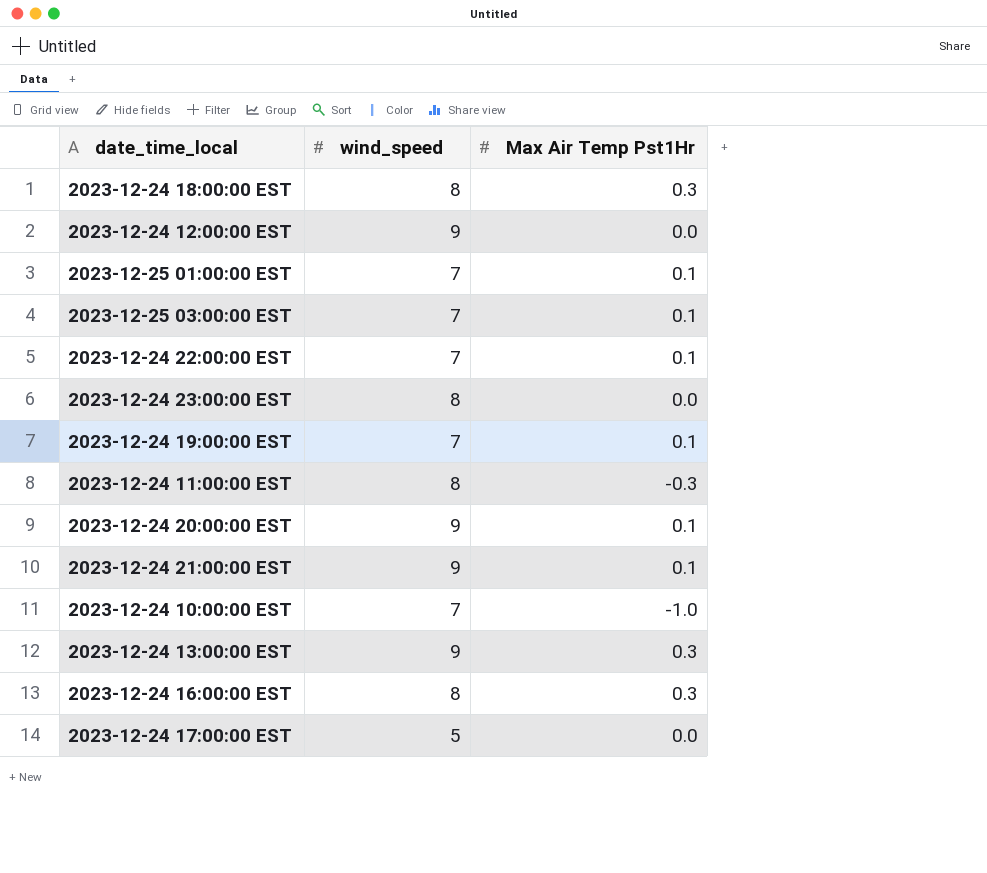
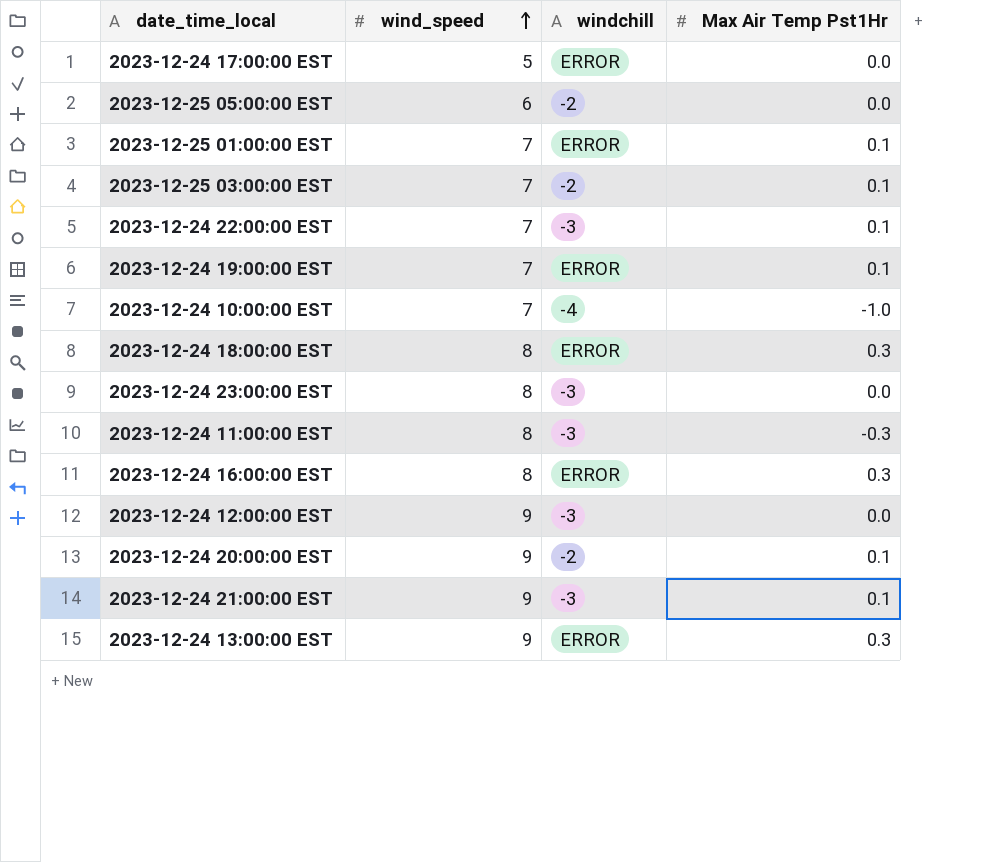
row order: none -> wind_speed ascending
column windchill | position: none -> 3
row 2023-12-25 05:00:00 EST: none -> 6 | -2 | 0.0

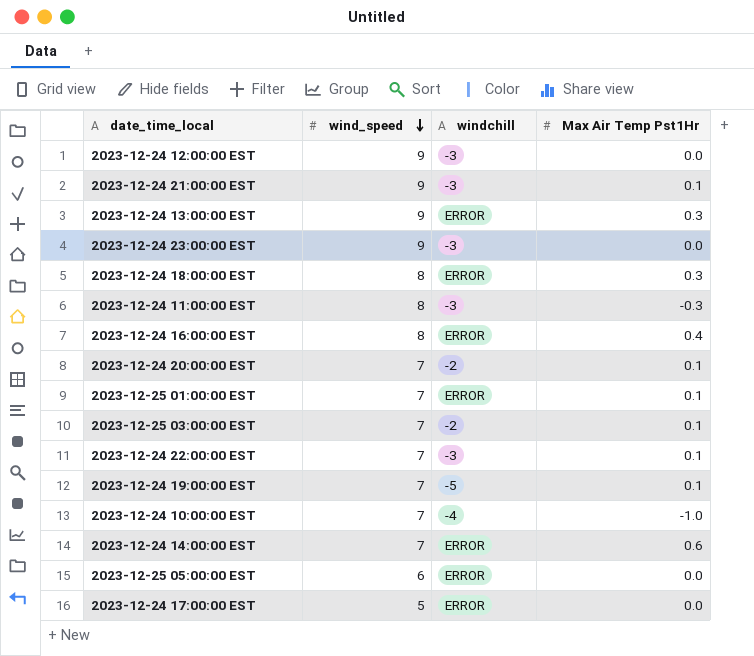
row order: wind_speed ascending -> wind_speed descending
2023-12-24 23:00:00 EST | wind_speed: 8 -> 9
2023-12-24 16:00:00 EST | Max Air Temp Pst1Hr: 0.3 -> 0.4
2023-12-24 20:00:00 EST | wind_speed: 9 -> 7
2023-12-24 19:00:00 EST | windchill: ERROR -> -5
row 2023-12-24 14:00:00 EST: none -> 7 | ERROR | 0.6
2023-12-25 05:00:00 EST | windchill: -2 -> ERROR

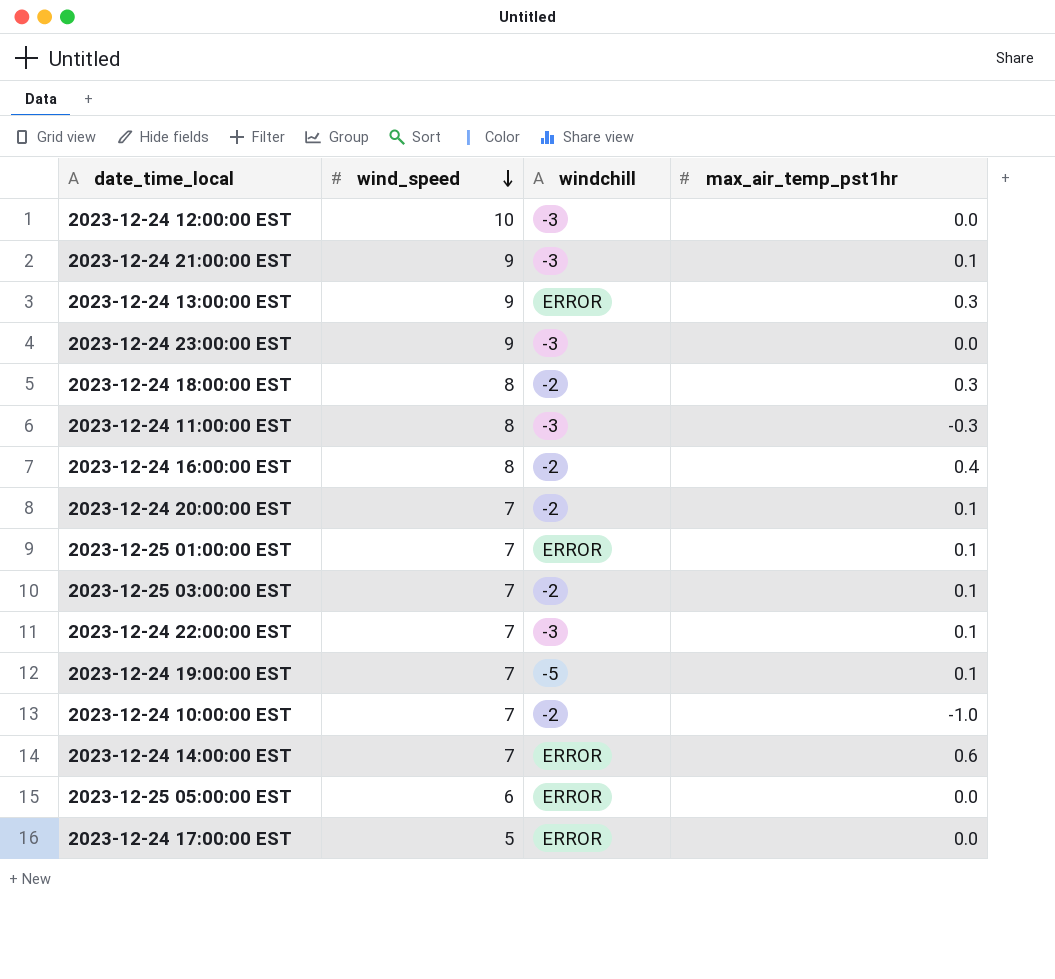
column name: Max Air Temp Pst1Hr -> max_air_temp_pst1hr
2023-12-24 12:00:00 EST | wind_speed: 9 -> 10
2023-12-24 18:00:00 EST | windchill: ERROR -> -2
2023-12-24 16:00:00 EST | windchill: ERROR -> -2
2023-12-24 10:00:00 EST | windchill: -4 -> -2

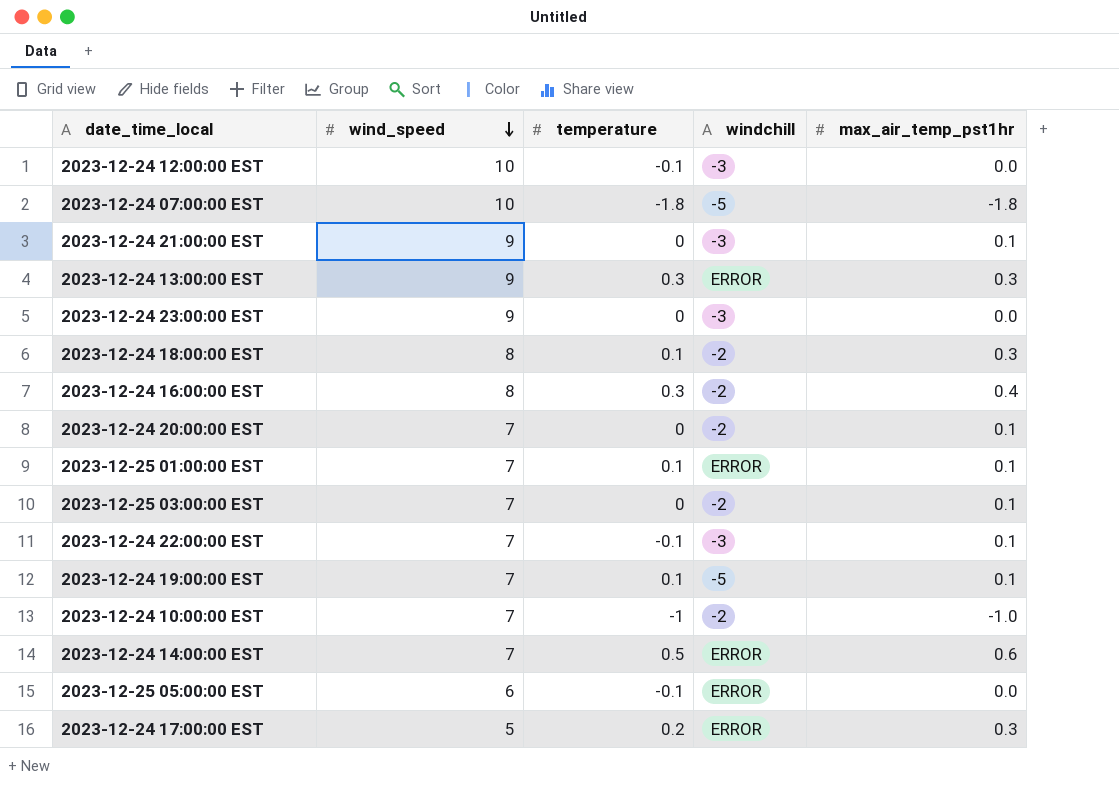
column temperature | position: none -> 3
row 2023-12-24 11:00:00 EST: 8 | -3 | -0.3 -> none
row 2023-12-24 07:00:00 EST: none -> 10 | -1.8 | -5 | -1.8
2023-12-24 17:00:00 EST | max_air_temp_pst1hr: 0.0 -> 0.3

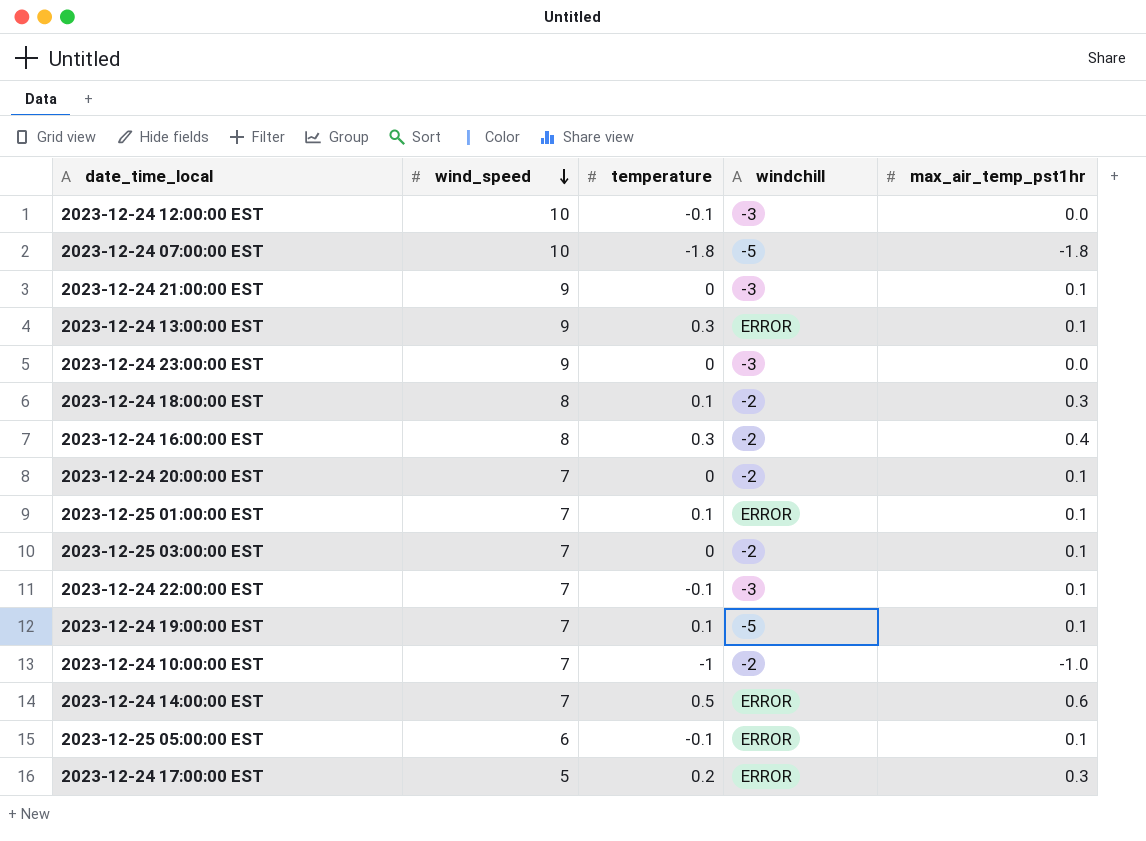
2023-12-24 13:00:00 EST | max_air_temp_pst1hr: 0.3 -> 0.1
2023-12-25 05:00:00 EST | max_air_temp_pst1hr: 0.0 -> 0.1

